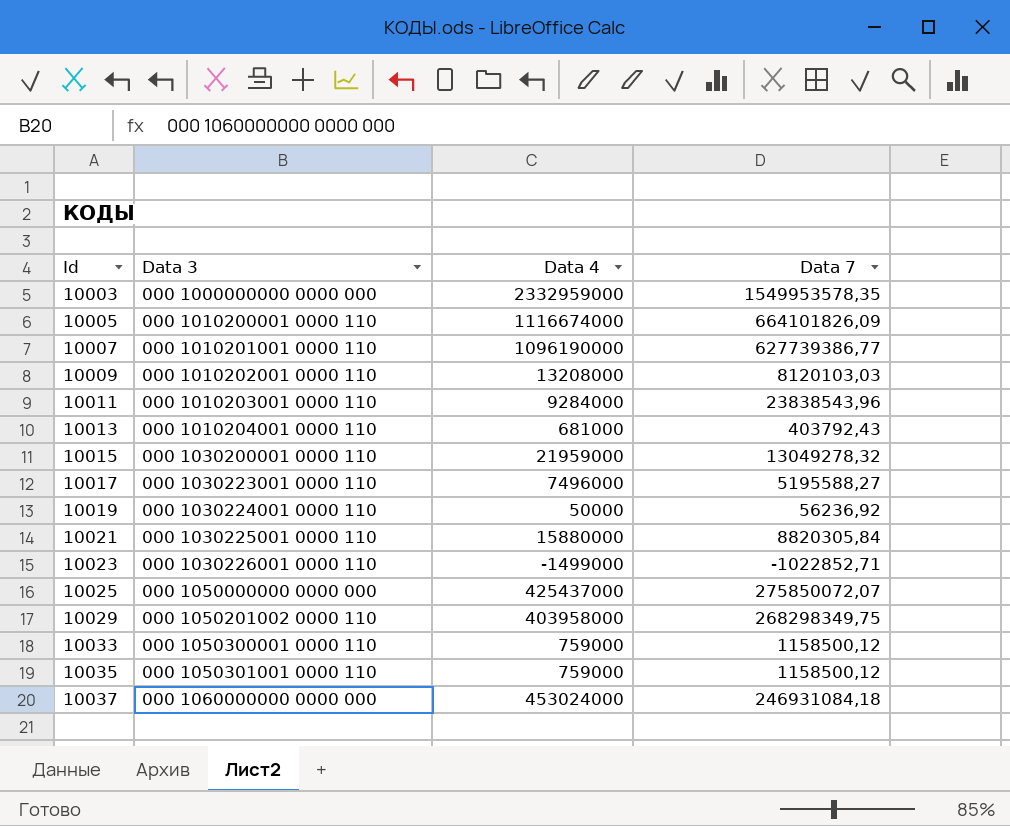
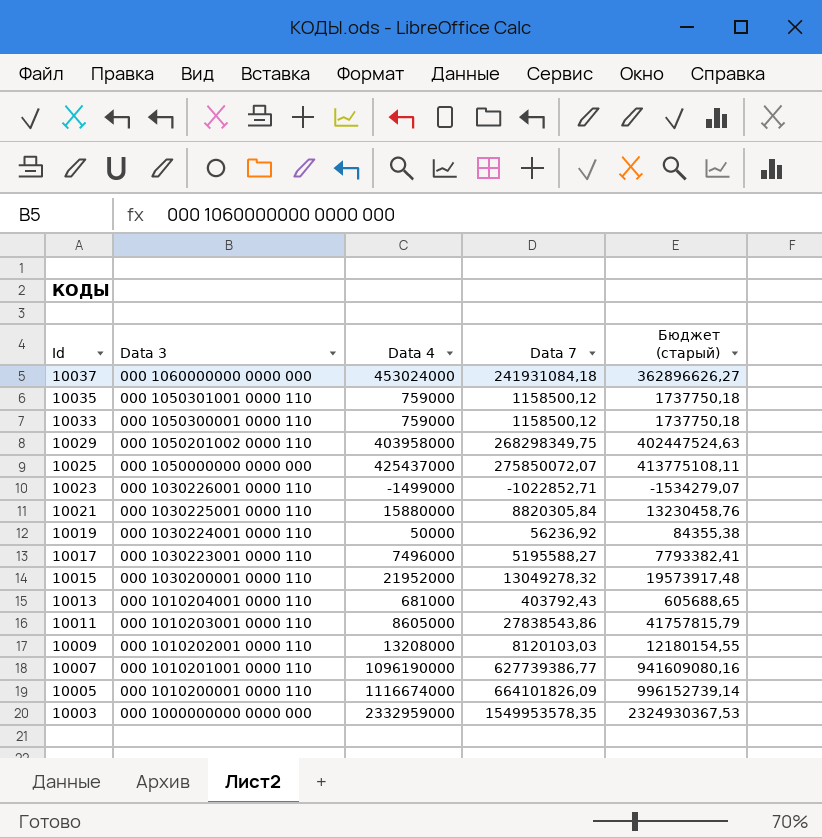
row order: Id ascending -> Id descending
column Бюджет (старый) | formula: none -> [Data 7] * 1,5
10037 | Data 7: 246931084,18 -> 241931084,18
10015 | Data 4: 21959000 -> 21952000
10011 | Data 4: 9284000 -> 8605000
10011 | Data 7: 23838543,96 -> 27838543,86

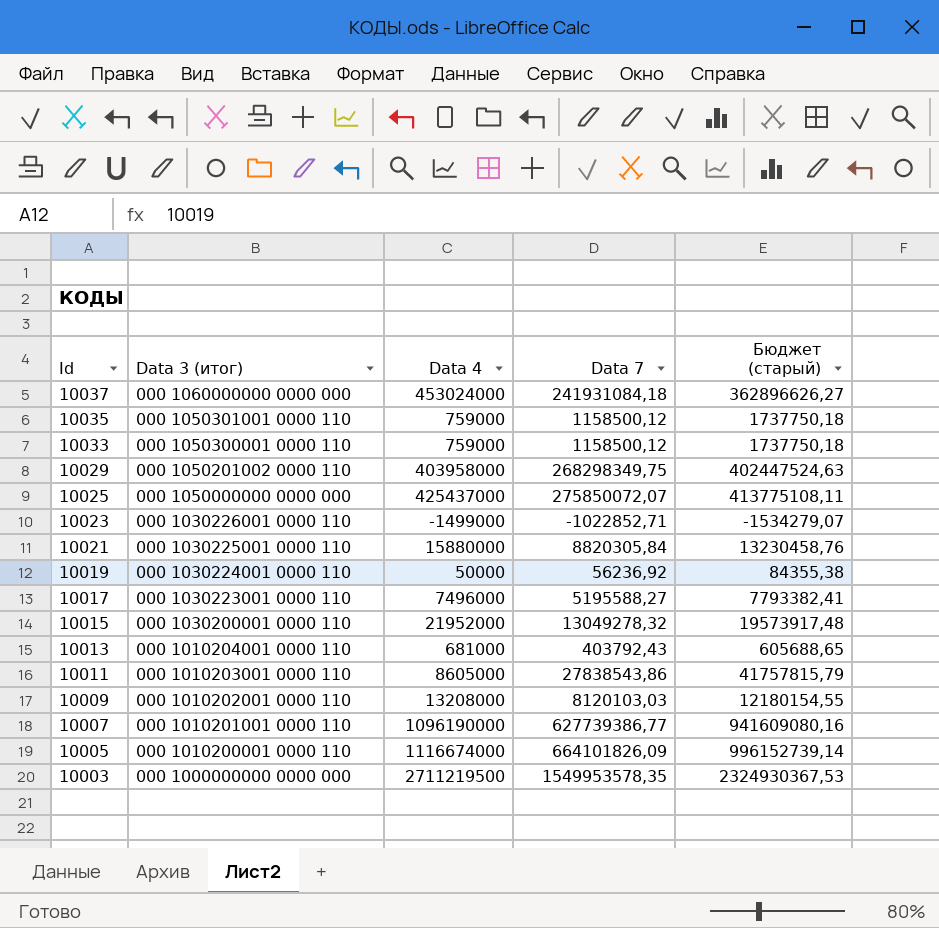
column name: Data 3 -> Data 3 (итог)
10003 | Data 4: 2332959000 -> 2711219500

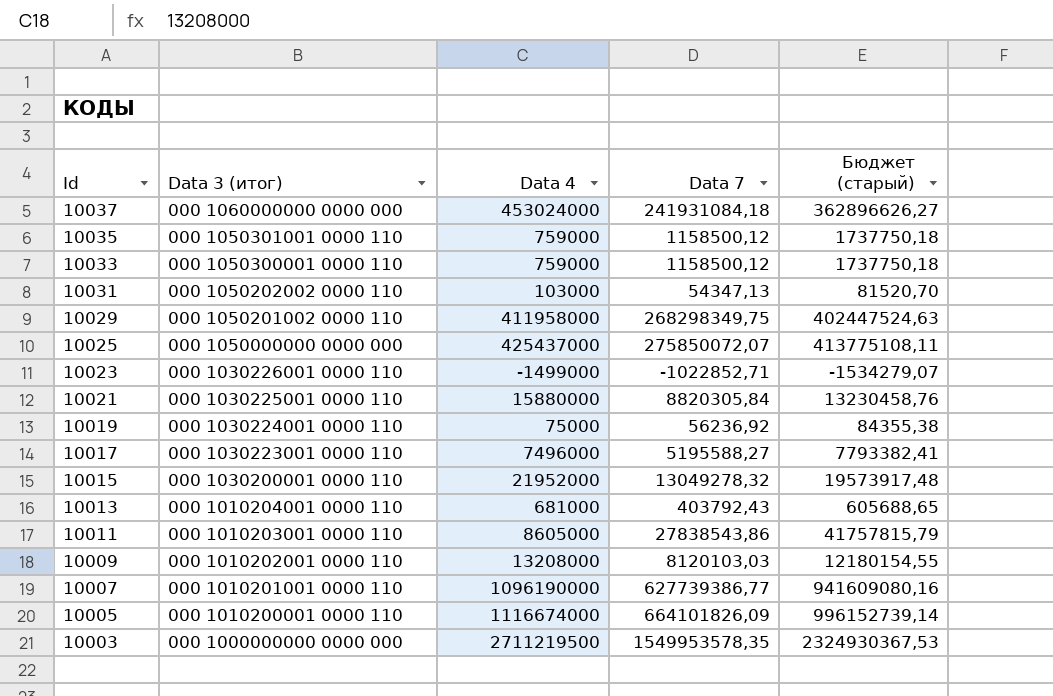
row 10031: none -> 000 1050202002 0000 110 | 103000 | 54347,13 | 81520,70
10029 | Data 4: 403958000 -> 411958000
10019 | Data 4: 50000 -> 75000

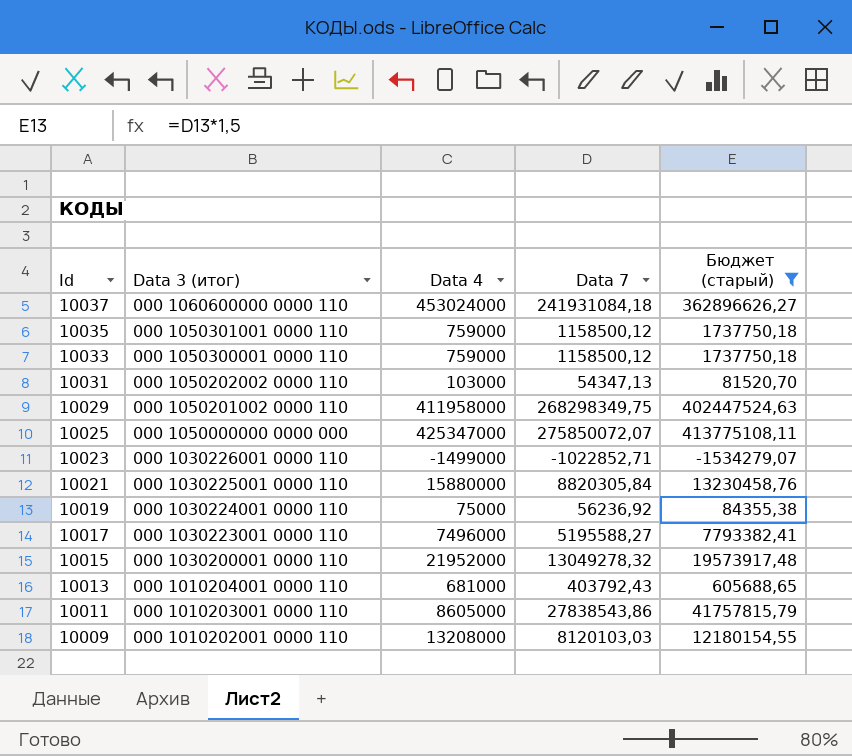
filter: none -> Бюджет (старый) <= 413775108,11
10037 | Data 3 (итог): 000 1060000000 0000 000 -> 000 1060600000 0000 110
10025 | Data 4: 425437000 -> 425347000

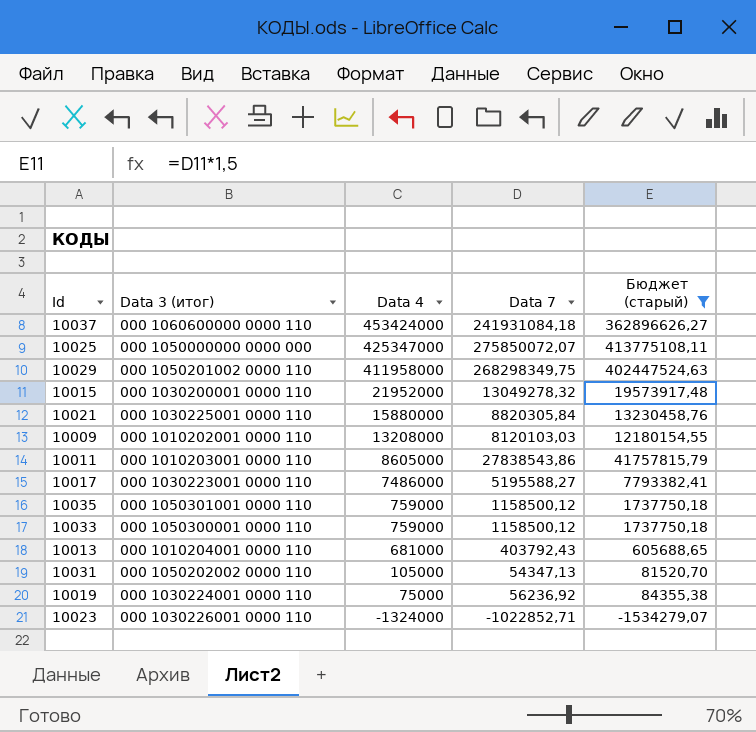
row order: Id descending -> Data 4 descending
10037 | Data 4: 453024000 -> 453424000
10017 | Data 4: 7496000 -> 7486000
10031 | Data 4: 103000 -> 105000
10023 | Data 4: -1499000 -> -1324000

